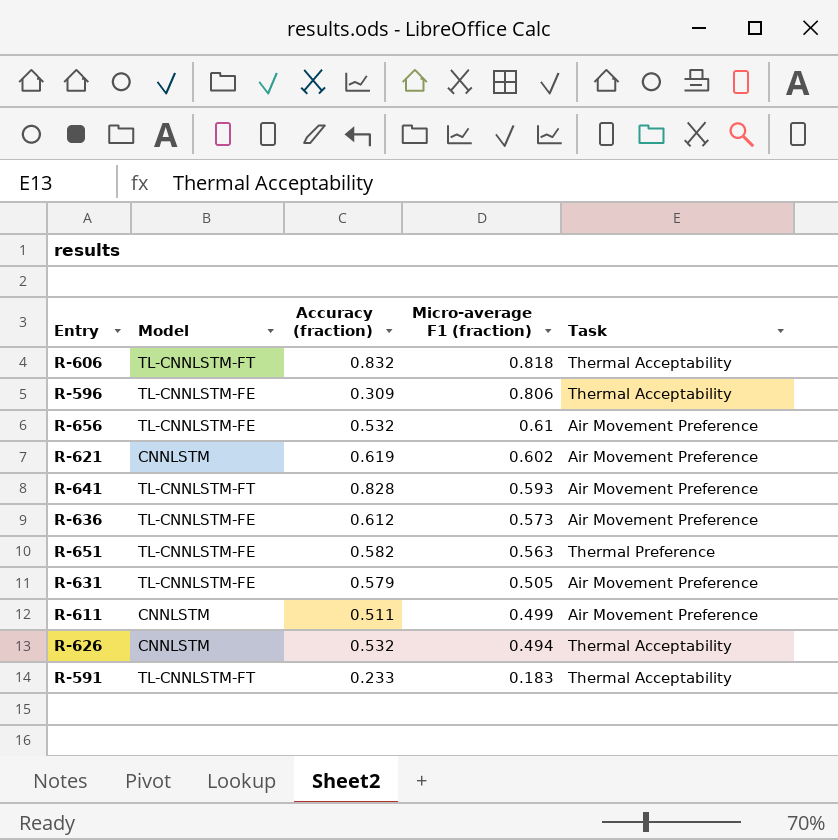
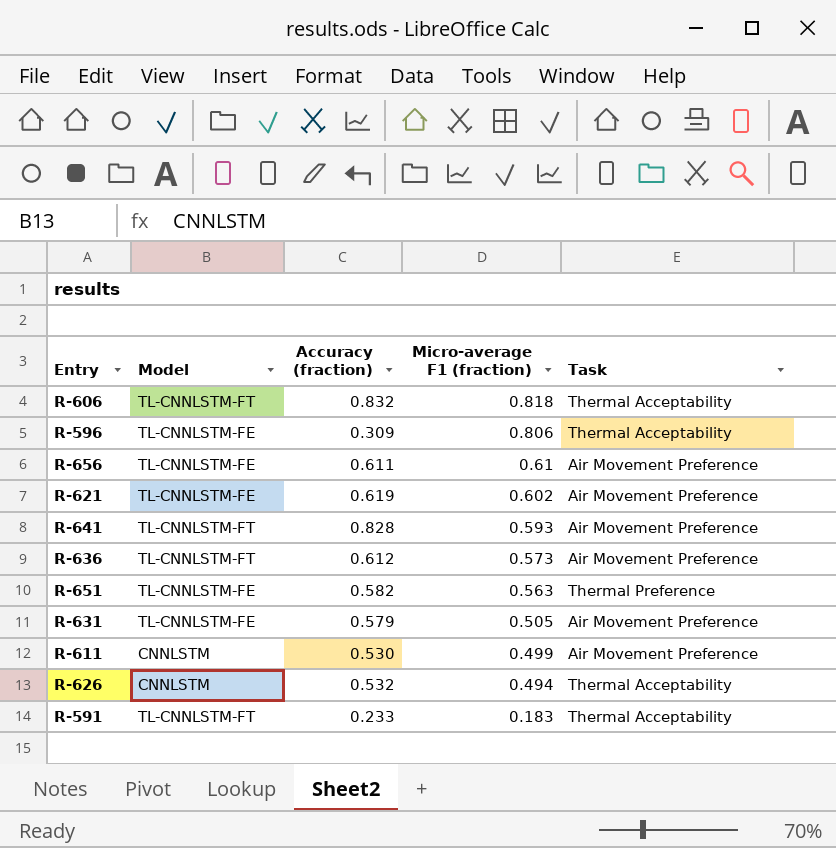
R-656 | Accuracy (fraction): 0.532 -> 0.611
R-621 | Model: CNNLSTM -> TL-CNNLSTM-FE
R-636 | Model: TL-CNNLSTM-FE -> TL-CNNLSTM-FT
R-611 | Accuracy (fraction): 0.511 -> 0.530

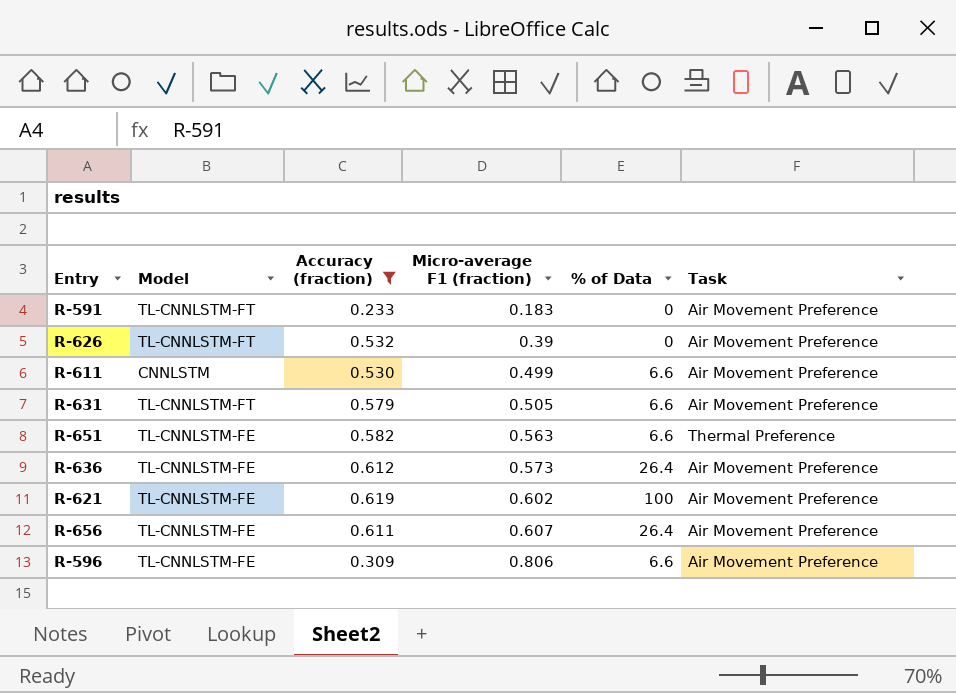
filter: none -> Accuracy (fraction) <= 0.619
row order: Micro-average F1 (fraction) descending -> Micro-average F1 (fraction) ascending
column % of Data | position: none -> 5
R-591 | Task: Thermal Acceptability -> Air Movement Preference
R-626 | Model: CNNLSTM -> TL-CNNLSTM-FT
R-626 | Micro-average F1 (fraction): 0.494 -> 0.39
R-626 | Task: Thermal Acceptability -> Air Movement Preference
R-631 | Model: TL-CNNLSTM-FE -> TL-CNNLSTM-FT
R-636 | Model: TL-CNNLSTM-FT -> TL-CNNLSTM-FE
R-656 | Micro-average F1 (fraction): 0.61 -> 0.607
R-596 | Task: Thermal Acceptability -> Air Movement Preference

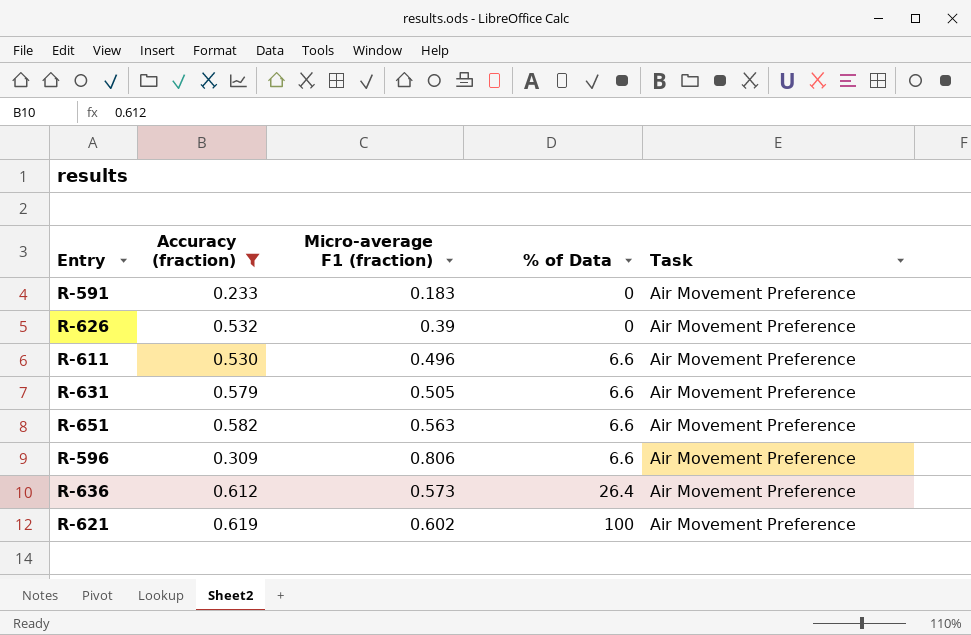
row order: Micro-average F1 (fraction) ascending -> % of Data ascending
column Model | position: 2 -> none
row R-656: TL-CNNLSTM-FE | 0.611 | 0.607 | 26.4 | Air Movement Preference -> none
R-611 | Micro-average F1 (fraction): 0.499 -> 0.496
R-651 | Task: Thermal Preference -> Air Movement Preference

